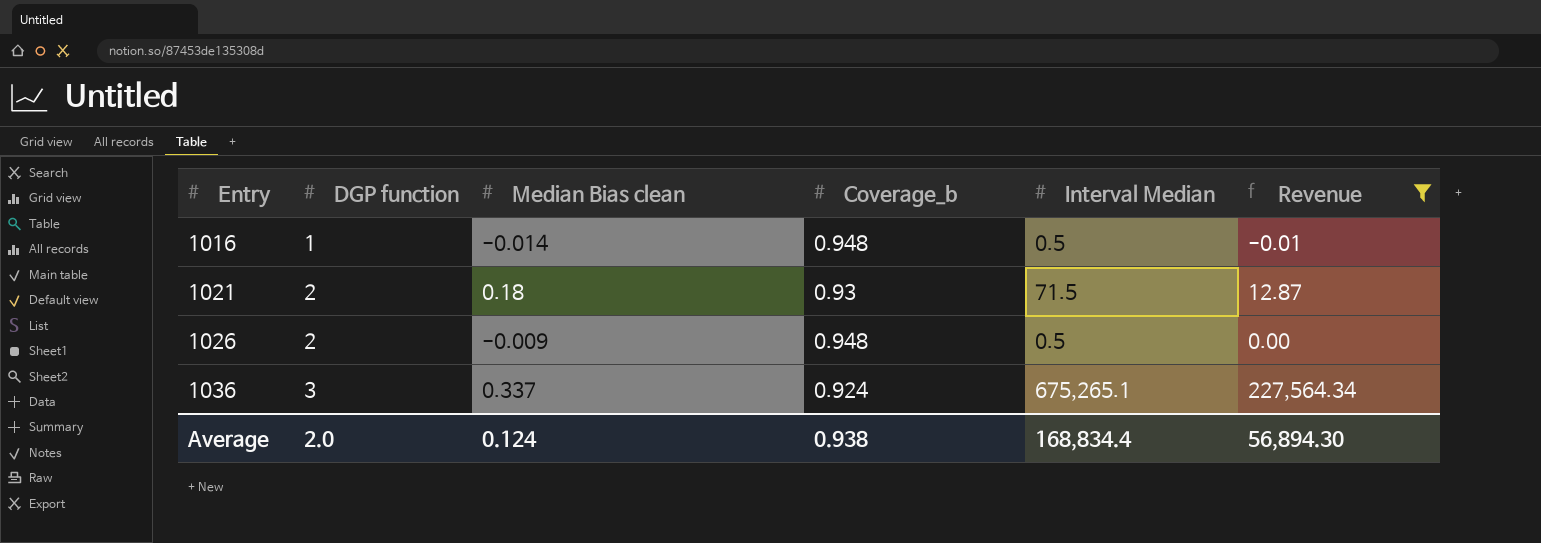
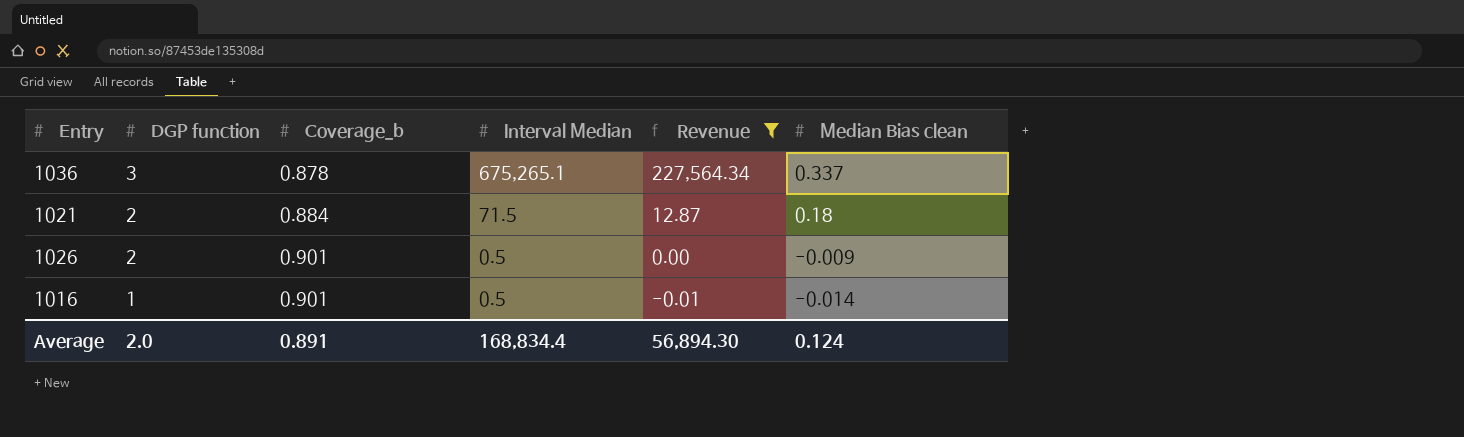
row order: Entry ascending -> DGP function descending
column Median Bias clean | position: 3 -> 6
1036 | Coverage_b: 0.924 -> 0.878
1021 | Coverage_b: 0.93 -> 0.884
1026 | Coverage_b: 0.948 -> 0.901
1016 | Coverage_b: 0.948 -> 0.901
Average | Coverage_b: 0.938 -> 0.891

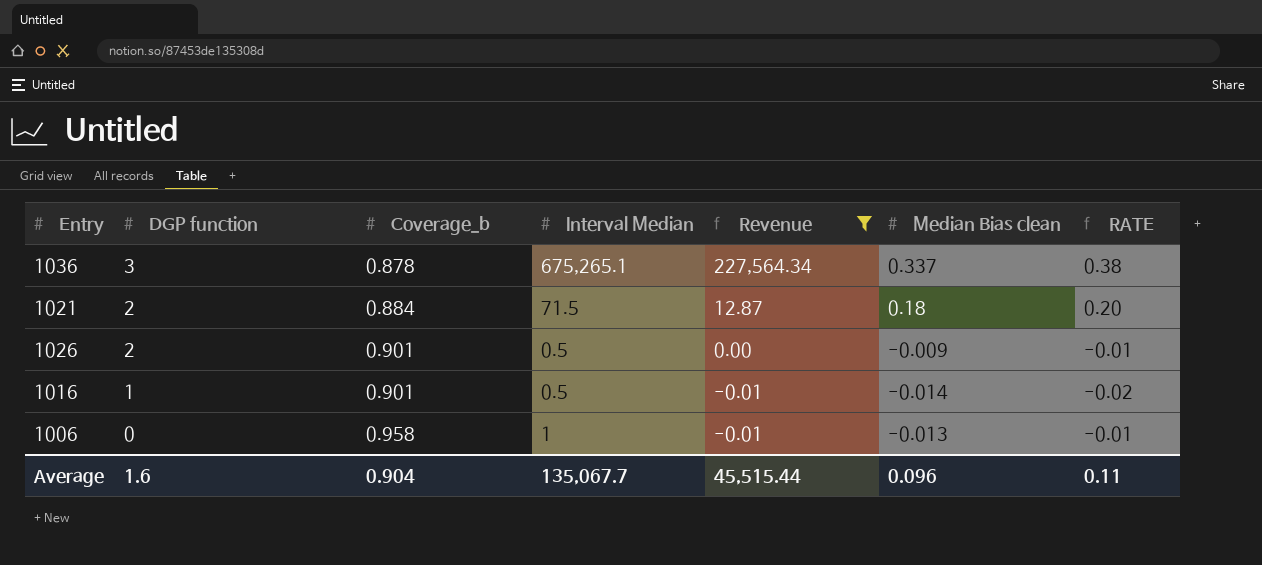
column RATE | formula: none -> [Median Bias clean] / [Coverage_b]
row 1006: none -> 0 | 0.958 | 1 | -0.01 | -0.013 | -0.01
Average | DGP function: 2.0 -> 1.6
Average | Coverage_b: 0.891 -> 0.904
Average | Interval Median: 168,834.4 -> 135,067.7
Average | Revenue: 56,894.30 -> 45,515.44
Average | Median Bias clean: 0.124 -> 0.096

